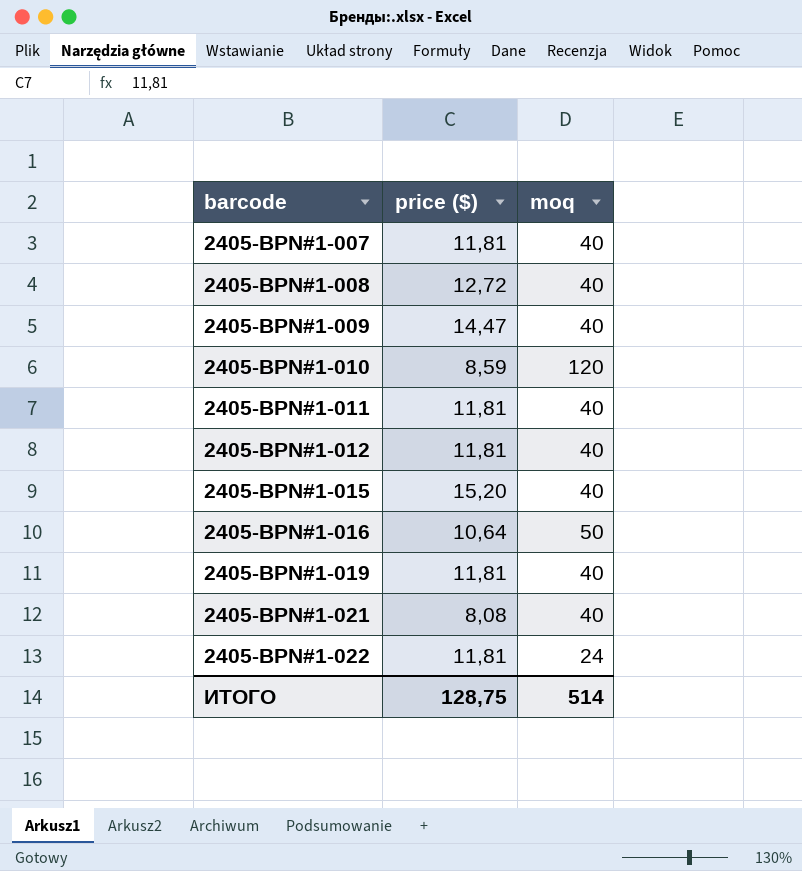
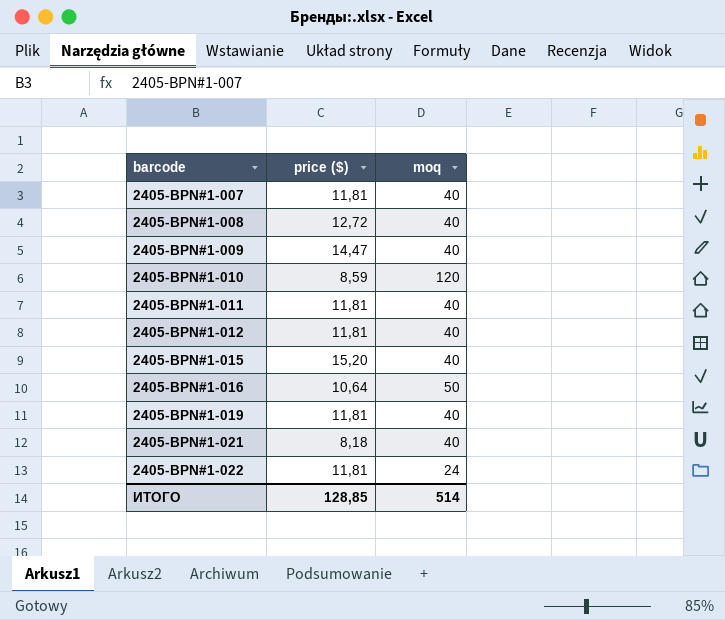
2405-BPN#1-021 | price ($): 8,08 -> 8,18
ИТОГО | price ($): 128,75 -> 128,85

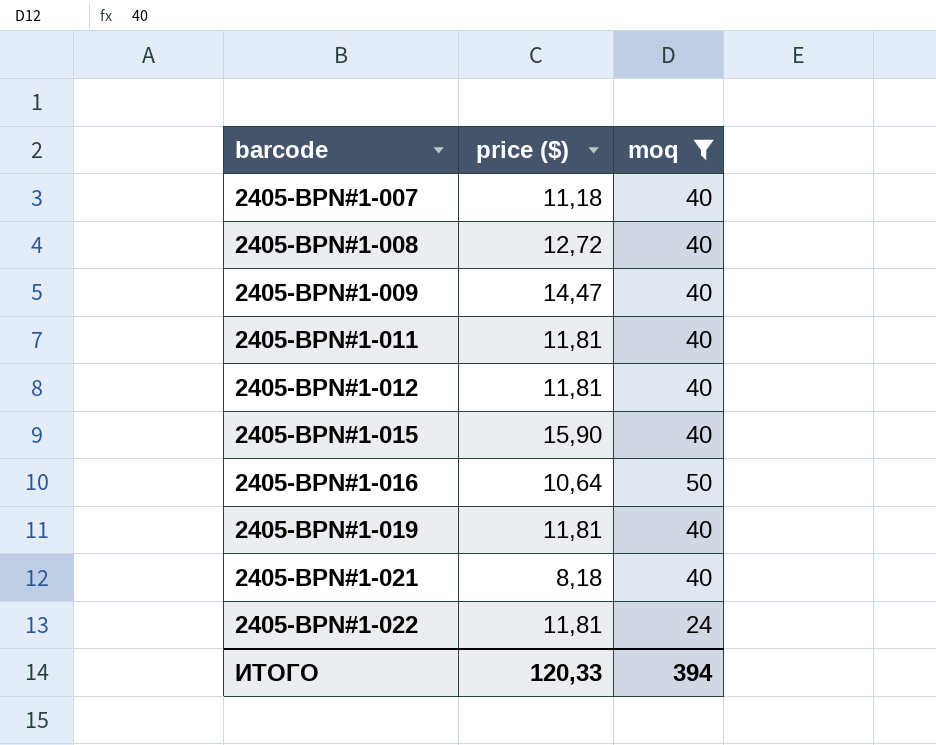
filter: none -> moq != 120
2405-BPN#1-007 | price ($): 11,81 -> 11,18
2405-BPN#1-015 | price ($): 15,20 -> 15,90
ИТОГО | price ($): 128,85 -> 120,33
ИТОГО | moq: 514 -> 394

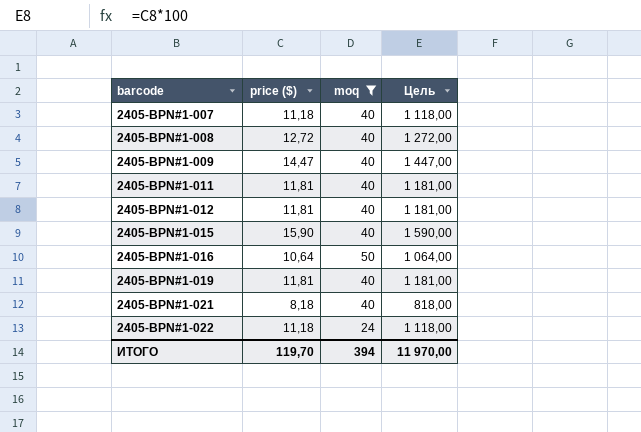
column Цель | formula: none -> [price ($)] * 100
2405-BPN#1-022 | price ($): 11,81 -> 11,18
ИТОГО | price ($): 120,33 -> 119,70

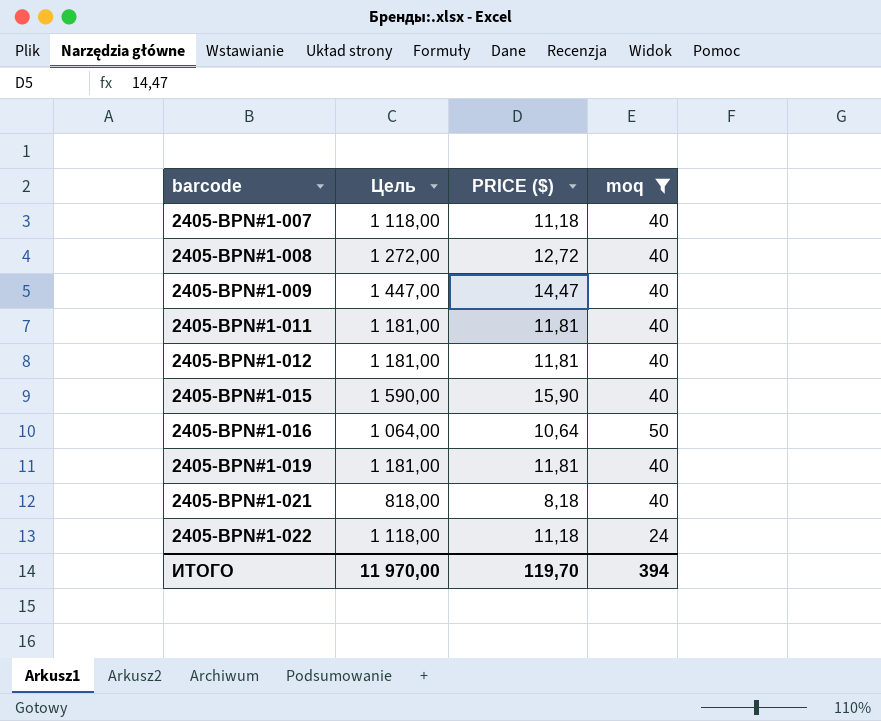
column Цель | position: 4 -> 2
column name: price ($) -> PRICE ($)

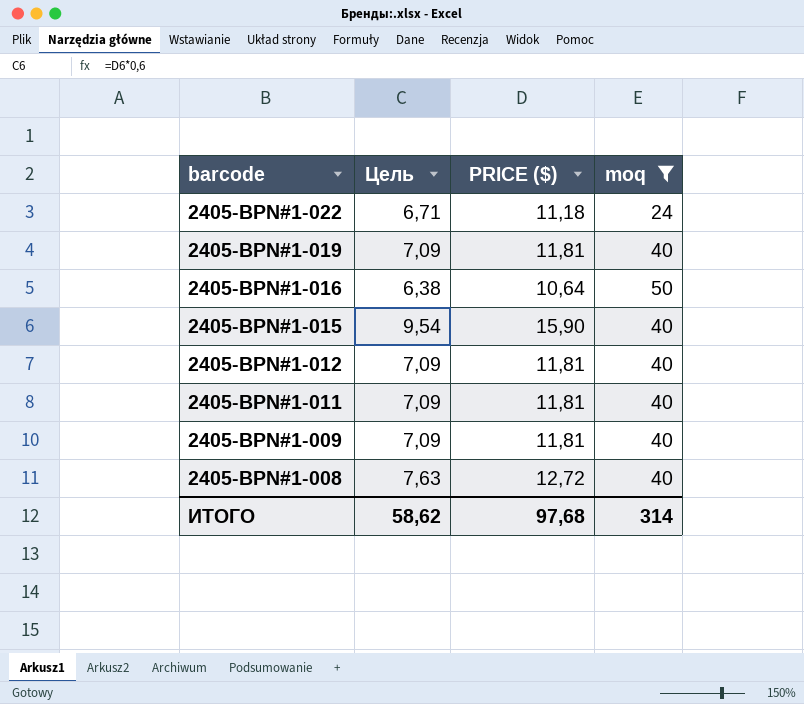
row order: barcode ascending -> barcode descending
column Цель | formula: [PRICE ($)] * 100 -> [PRICE ($)] * 0,6
row 2405-BPN#1-007: 1 118,00 | 11,18 | 40 -> none
row 2405-BPN#1-021: 818,00 | 8,18 | 40 -> none
2405-BPN#1-009 | PRICE ($): 14,47 -> 11,81
ИТОГО | Цель: 11 970,00 -> 58,62
ИТОГО | PRICE ($): 119,70 -> 97,68
ИТОГО | moq: 394 -> 314

